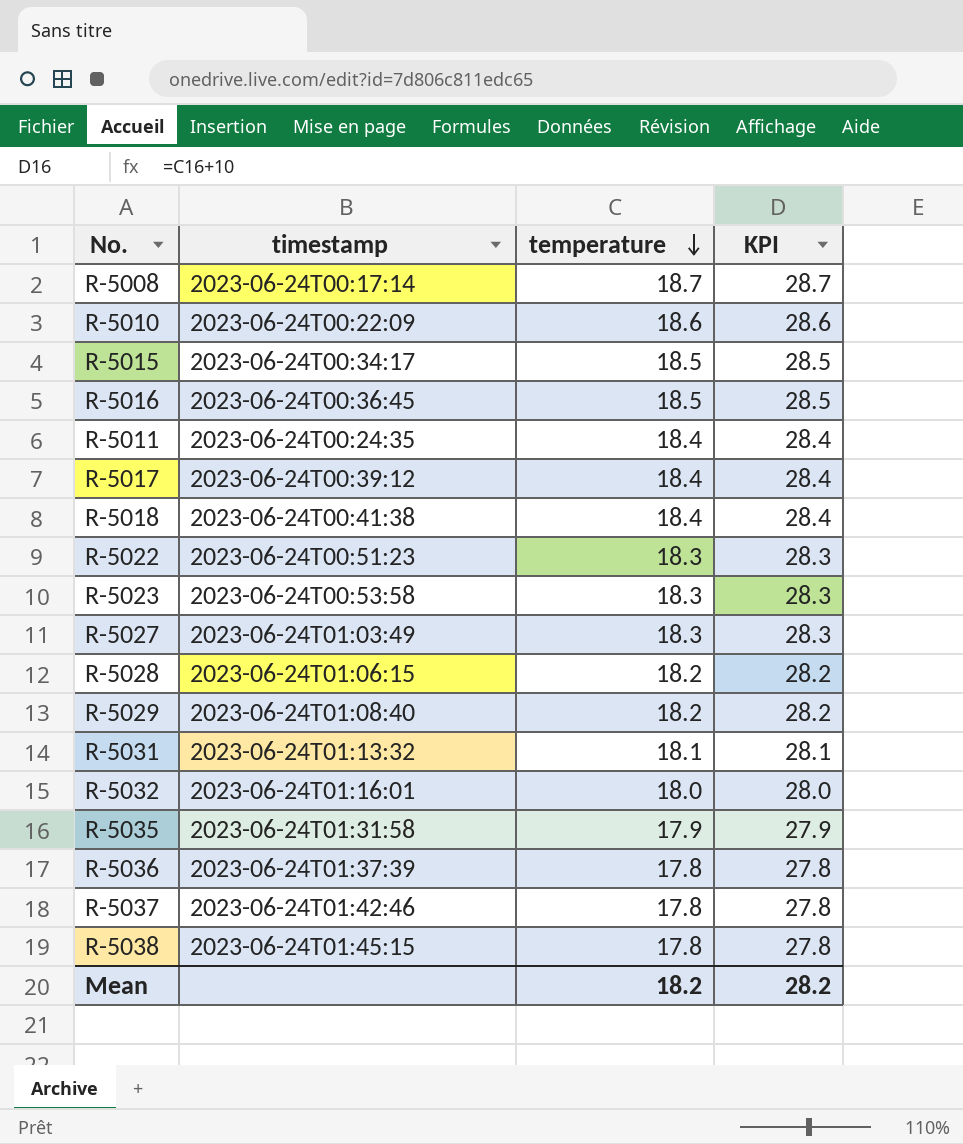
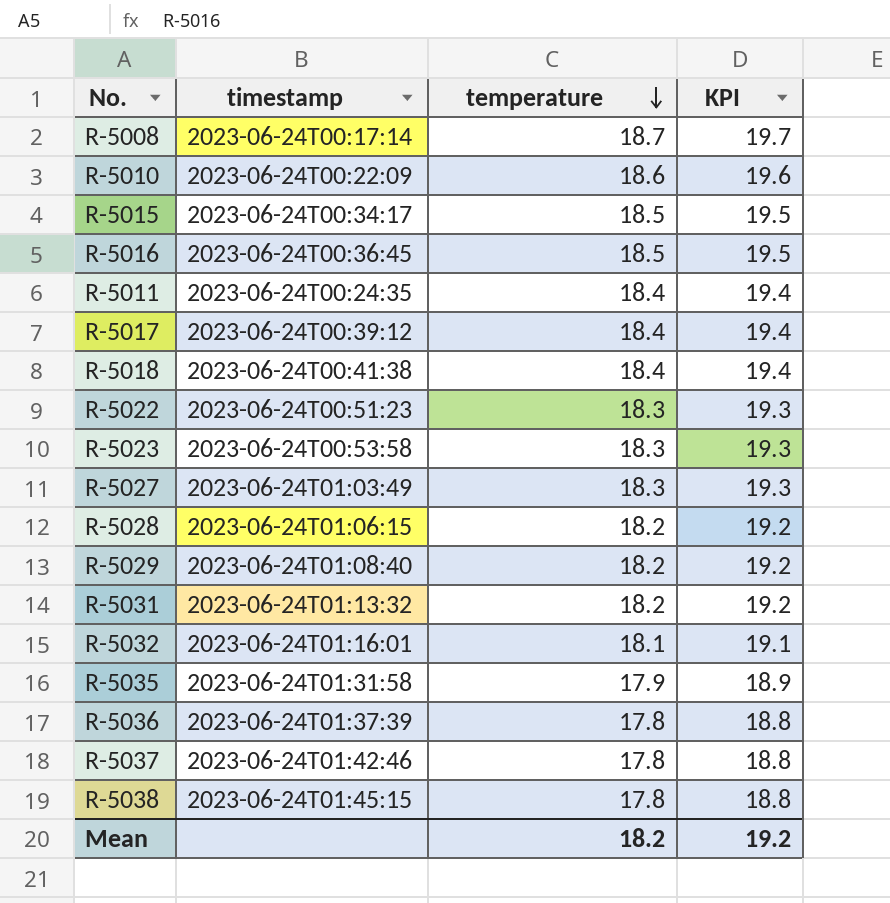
column KPI | formula: [temperature] + 10 -> [temperature] + 1
R-5031 | temperature: 18.1 -> 18.2
R-5032 | temperature: 18.0 -> 18.1
Mean | KPI: 28.2 -> 19.2

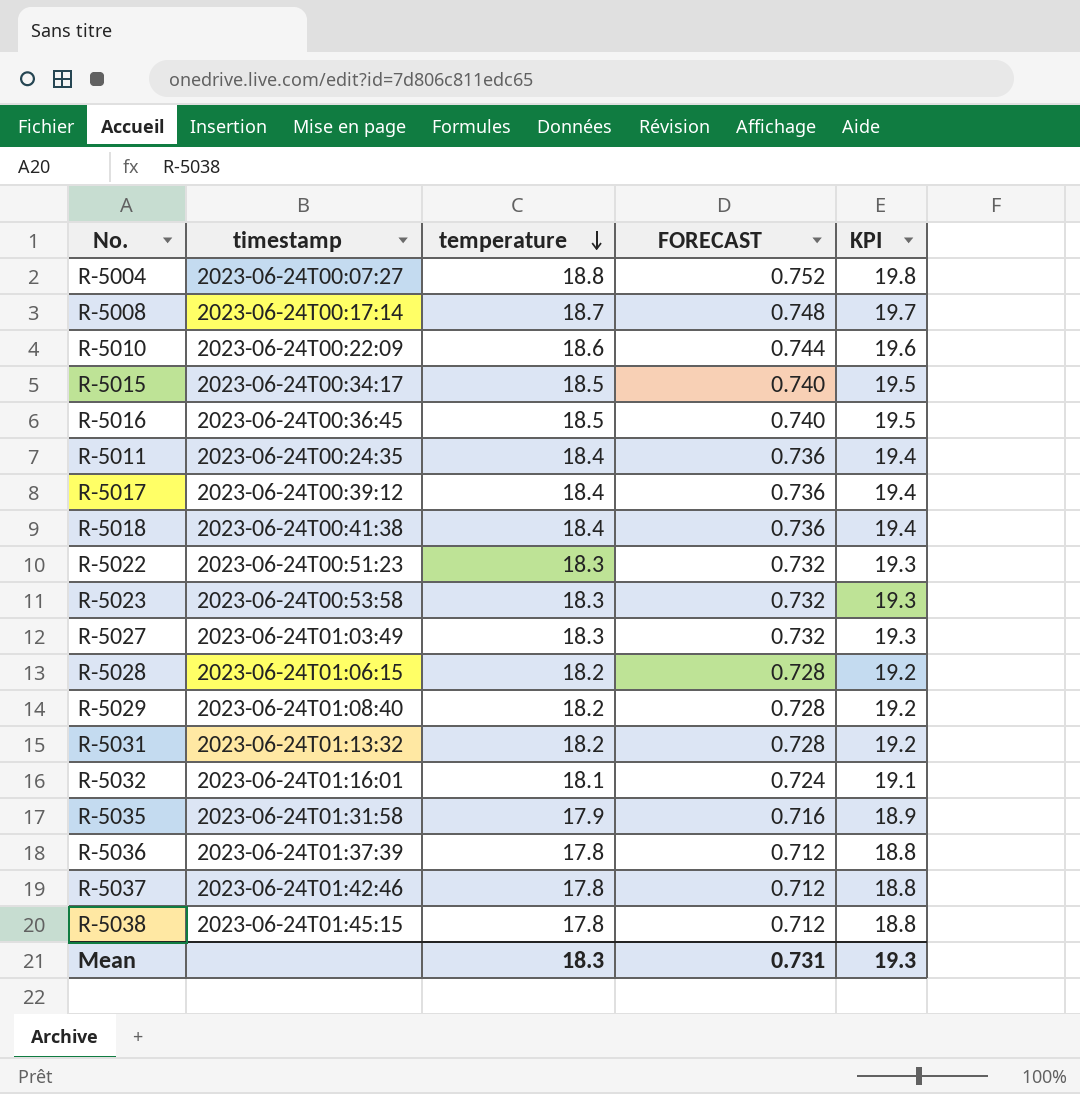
column FORECAST | formula: none -> [temperature] * 0.04
row R-5004: none -> 2023-06-24T00:07:27 | 18.8 | 0.752 | 19.8
Mean | temperature: 18.2 -> 18.3
Mean | KPI: 19.2 -> 19.3

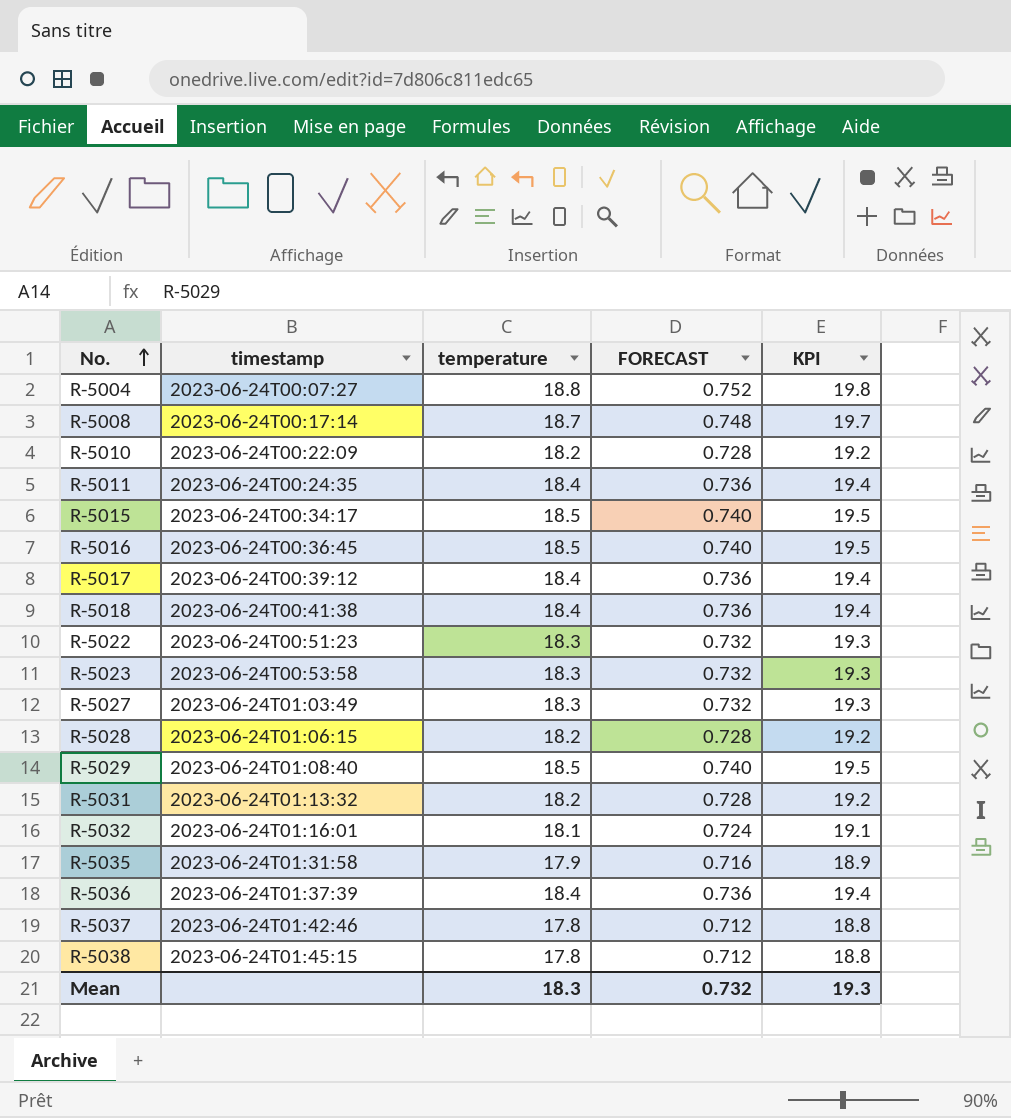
row order: temperature descending -> No. ascending
R-5010 | temperature: 18.6 -> 18.2
R-5010 | FORECAST: 0.744 -> 0.728
R-5010 | KPI: 19.6 -> 19.2
R-5029 | temperature: 18.2 -> 18.5
R-5029 | FORECAST: 0.728 -> 0.740
R-5029 | KPI: 19.2 -> 19.5
R-5036 | temperature: 17.8 -> 18.4
R-5036 | FORECAST: 0.712 -> 0.736
R-5036 | KPI: 18.8 -> 19.4
Mean | FORECAST: 0.731 -> 0.732

